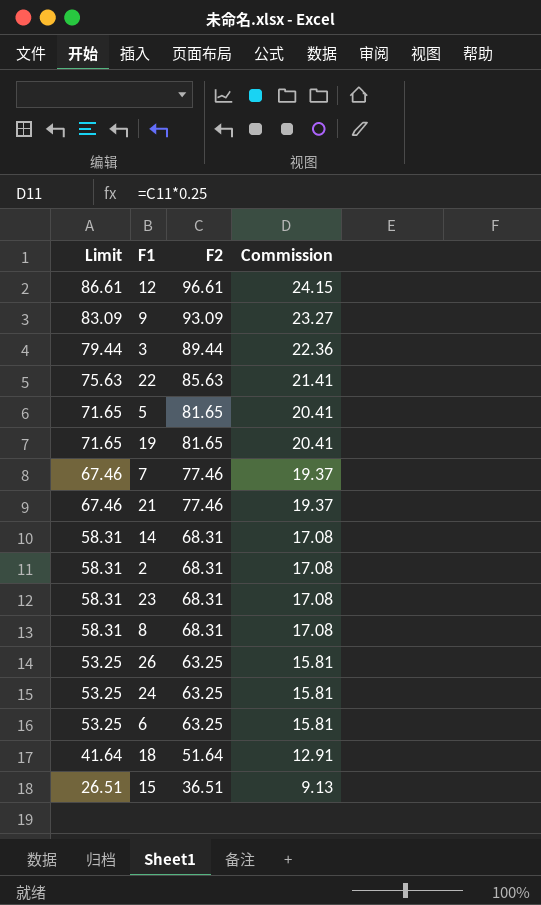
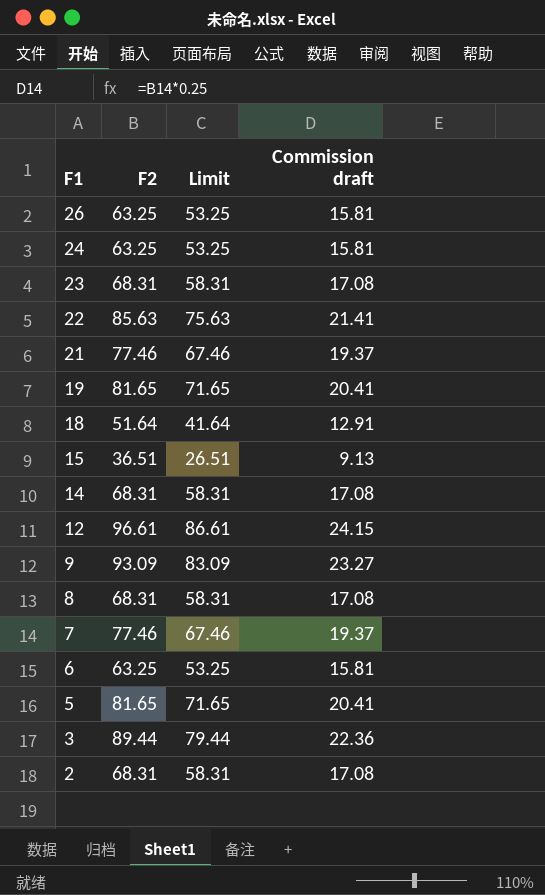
row order: Limit descending -> F1 descending
column Limit | position: 1 -> 3
column name: Commission -> Commission draft

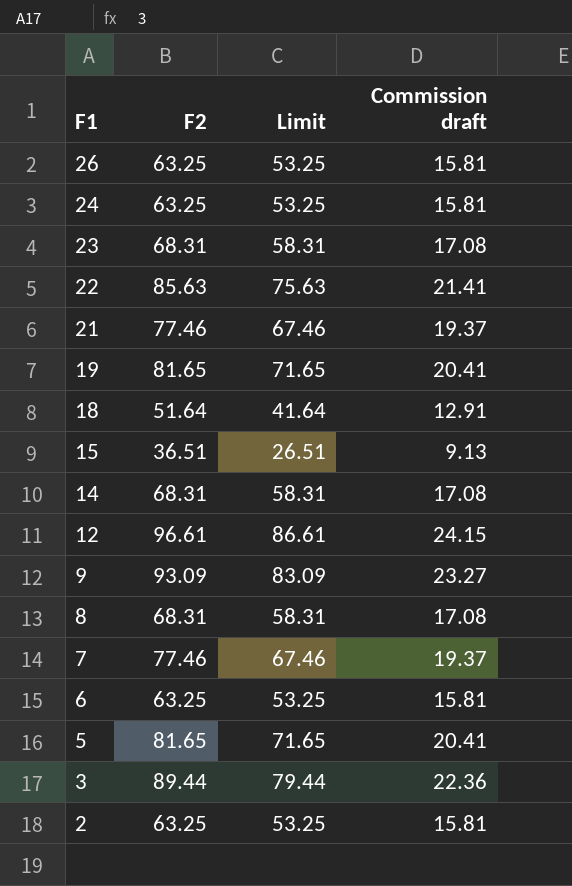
2 | F2: 68.31 -> 63.25
2 | Limit: 58.31 -> 53.25
2 | Commission draft: 17.08 -> 15.81

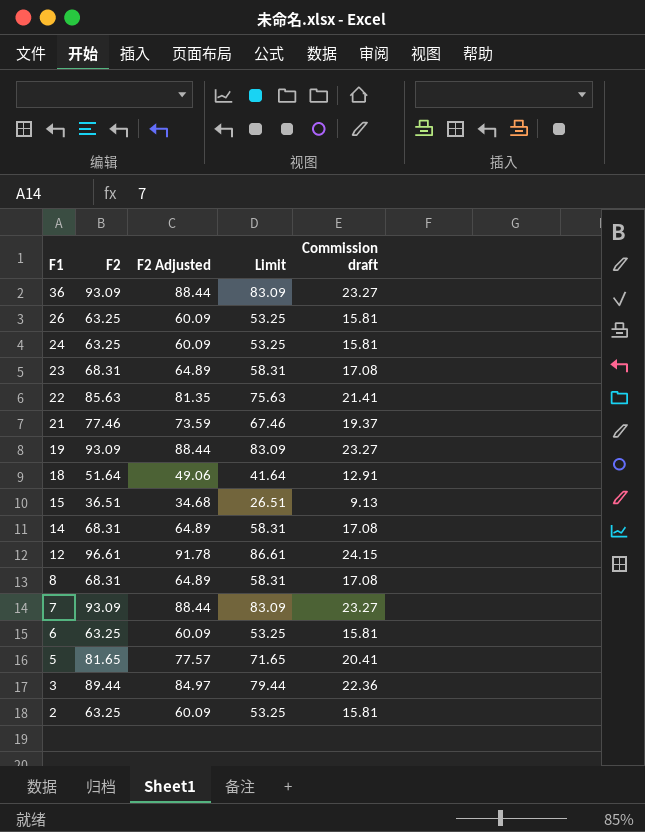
column F2 Adjusted | formula: none -> [F2] * 0.95
row 9: 93.09 | 83.09 | 23.27 -> none
row 36: none -> 93.09 | 88.44 | 83.09 | 23.27
19 | F2: 81.65 -> 93.09
19 | Limit: 71.65 -> 83.09
19 | Commission draft: 20.41 -> 23.27
7 | F2: 77.46 -> 93.09
7 | Limit: 67.46 -> 83.09
7 | Commission draft: 19.37 -> 23.27

